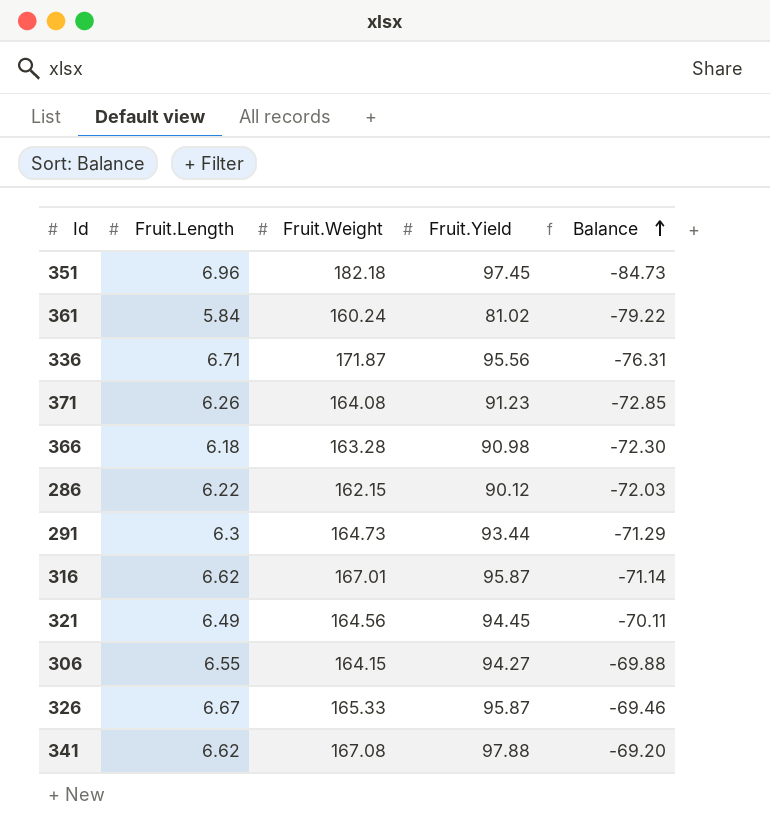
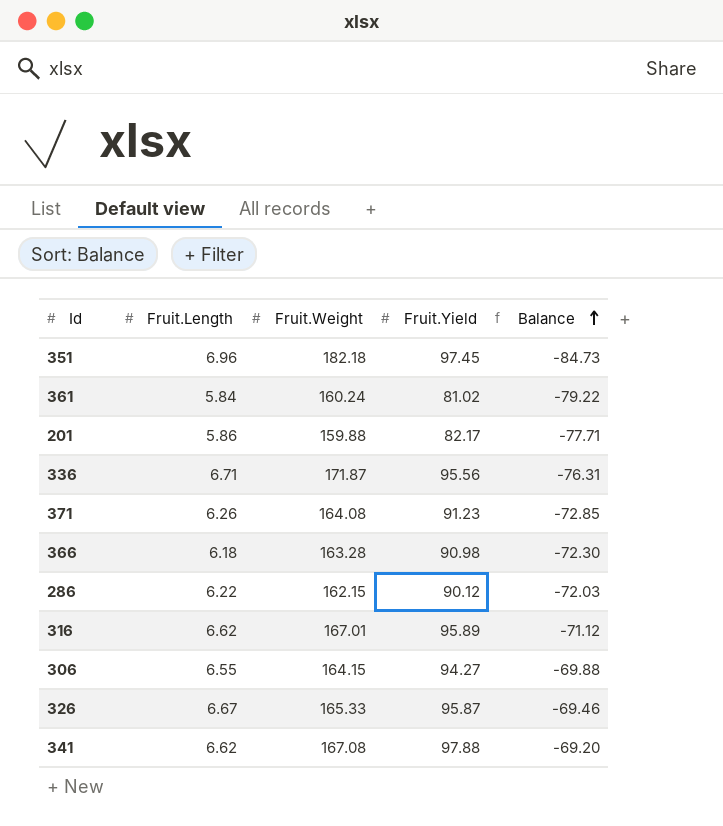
row 291: 6.3 | 164.73 | 93.44 | -71.29 -> none
row 321: 6.49 | 164.56 | 94.45 | -70.11 -> none
row 201: none -> 5.86 | 159.88 | 82.17 | -77.71
316 | Fruit.Yield: 95.87 -> 95.89
316 | Balance: -71.14 -> -71.12

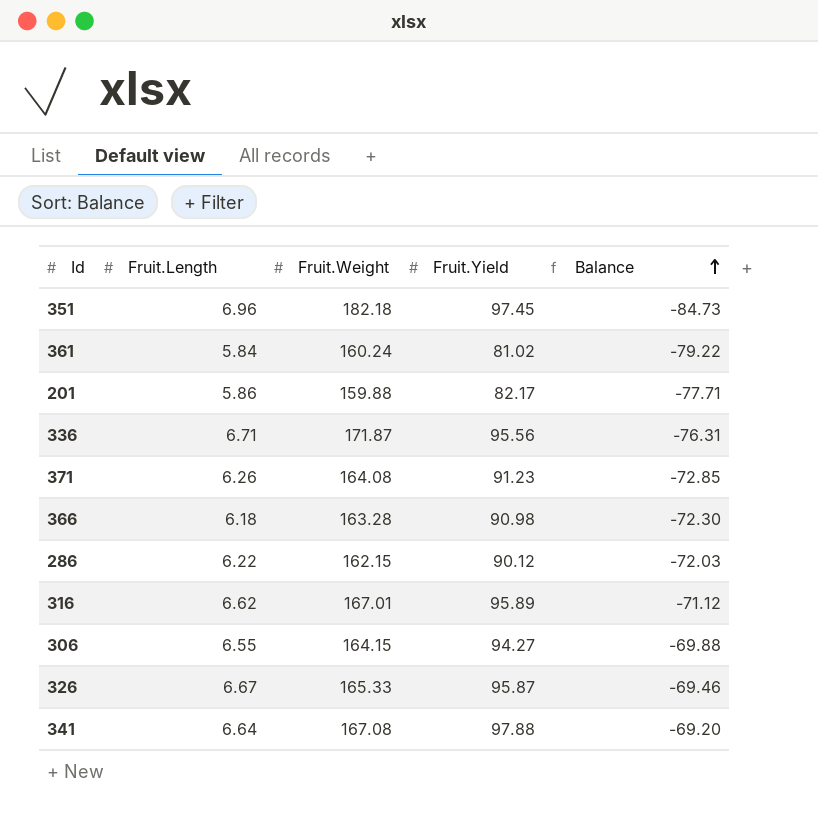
341 | Fruit.Length: 6.62 -> 6.64

